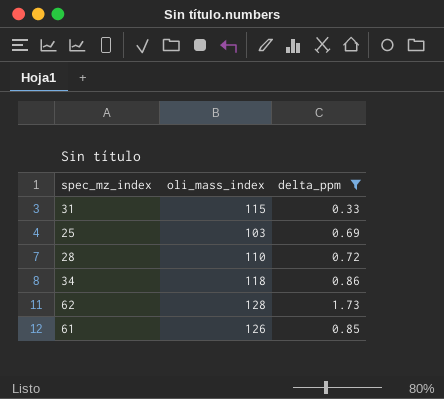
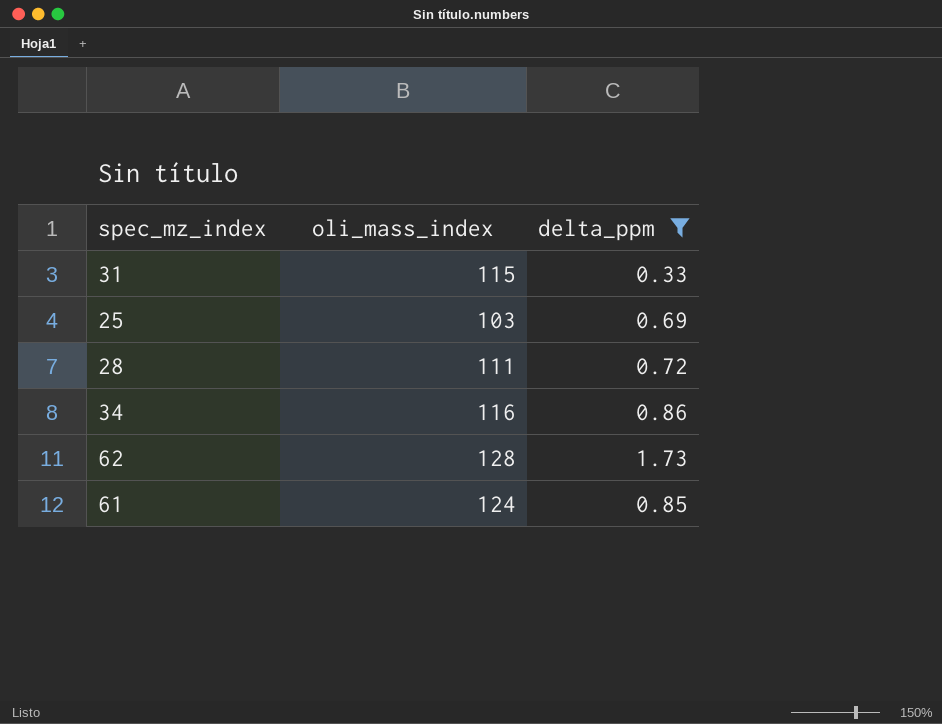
28 | oli_mass_index: 110 -> 111
34 | oli_mass_index: 118 -> 116
61 | oli_mass_index: 126 -> 124

